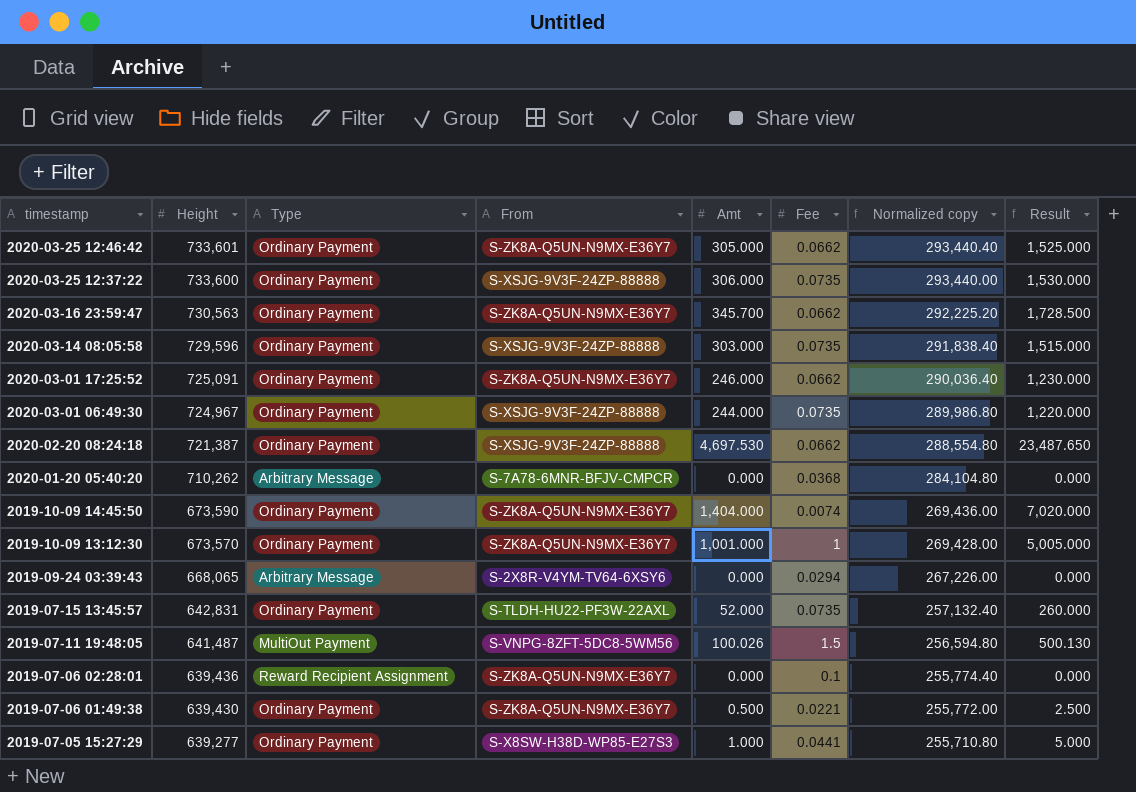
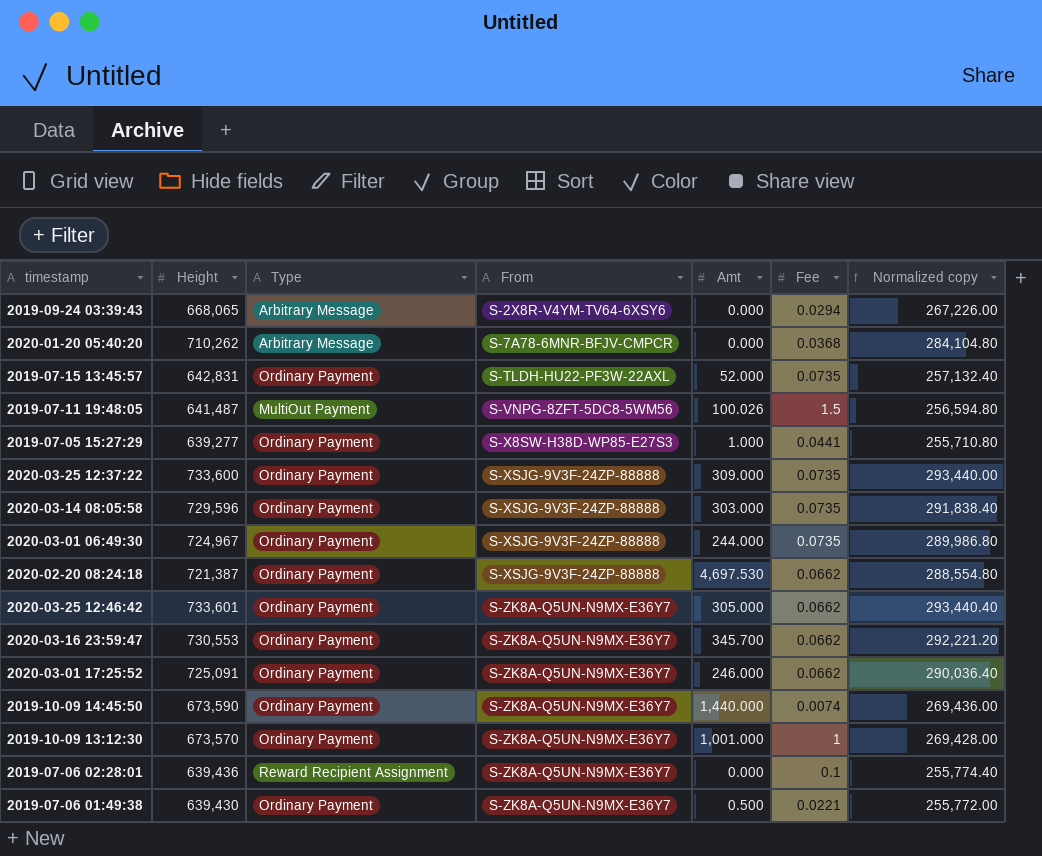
row order: timestamp descending -> From ascending
column Result | formula: [Amt] * 5 -> none
2020-03-25 12:37:22 | Amt: 306.000 -> 309.000
2020-03-16 23:59:47 | Height: 730,563 -> 730,553
2020-03-16 23:59:47 | Normalized copy: 292,225.20 -> 292,221.20
2019-10-09 14:45:50 | Amt: 1,404.000 -> 1,440.000

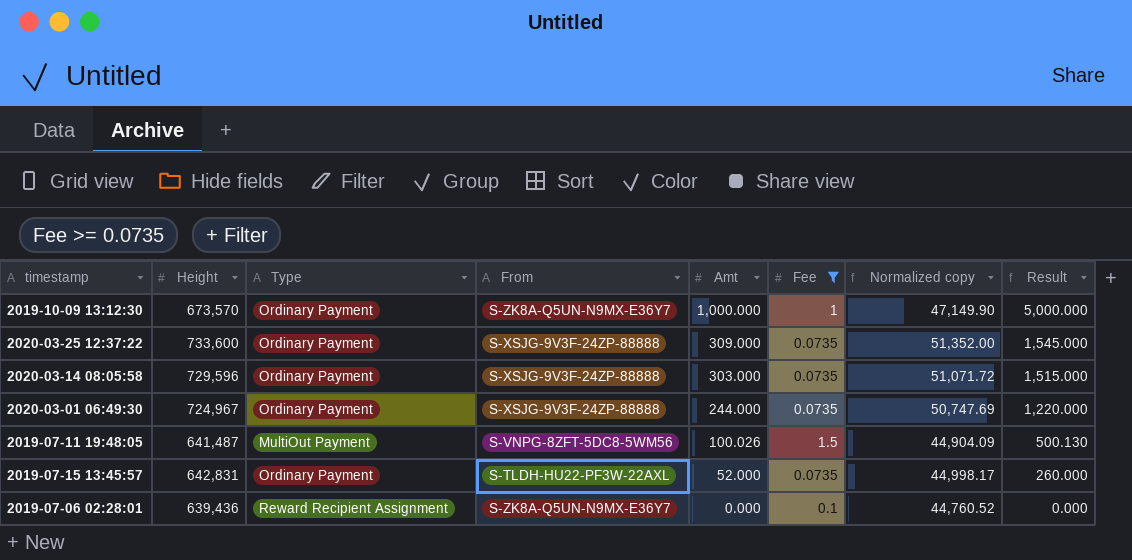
filter: none -> Fee >= 0.0735
row order: From ascending -> Amt descending
column Normalized copy | formula: [Height] * 0.4 -> [Height] * 0.07
column Result | formula: none -> [Amt] * 5
2019-10-09 13:12:30 | Amt: 1,001.000 -> 1,000.000

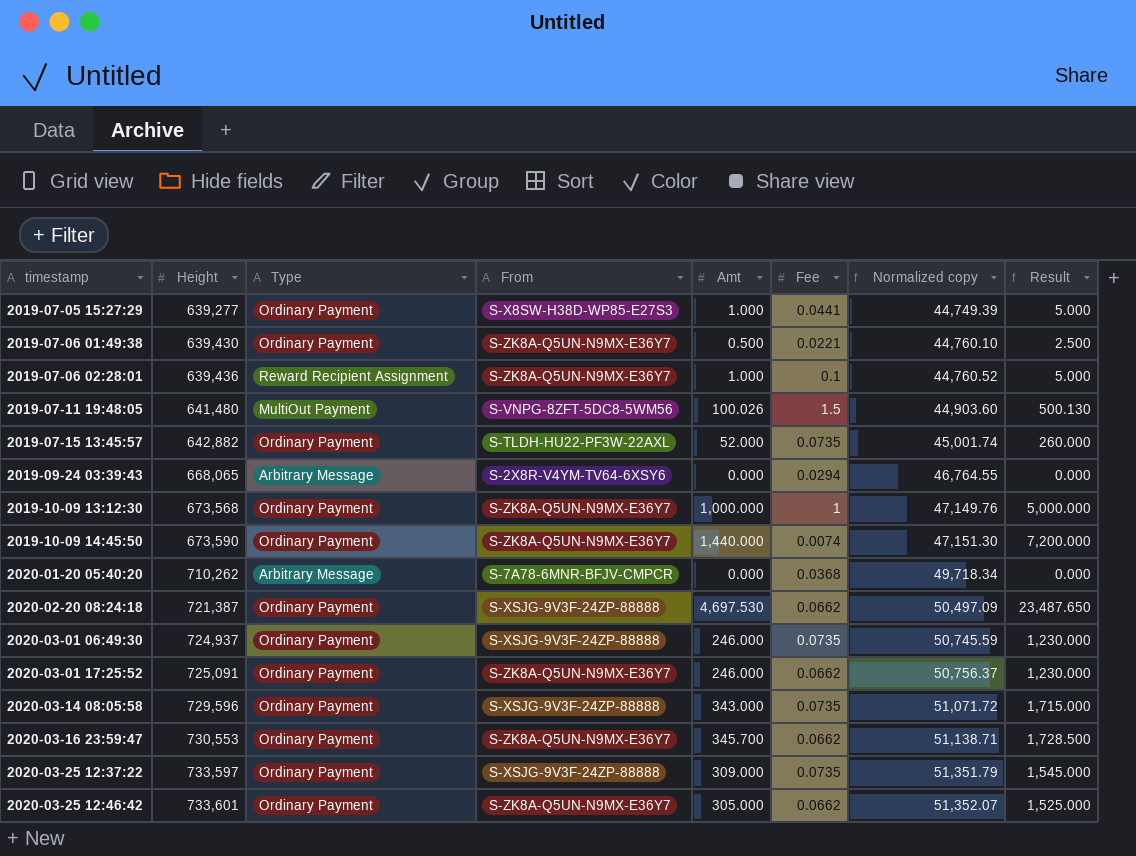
filter: Fee >= 0.0735 -> none
row order: Amt descending -> timestamp ascending
2019-07-06 02:28:01 | Amt: 0.000 -> 1.000
2019-07-06 02:28:01 | Result: 0.000 -> 5.000
2019-07-11 19:48:05 | Height: 641,487 -> 641,480
2019-07-11 19:48:05 | Normalized copy: 44,904.09 -> 44,903.60
2019-07-15 13:45:57 | Height: 642,831 -> 642,882
2019-07-15 13:45:57 | Normalized copy: 44,998.17 -> 45,001.74
2019-10-09 13:12:30 | Height: 673,570 -> 673,568
2019-10-09 13:12:30 | Normalized copy: 47,149.90 -> 47,149.76
2020-03-01 06:49:30 | Height: 724,967 -> 724,937
2020-03-01 06:49:30 | Amt: 244.000 -> 246.000
2020-03-01 06:49:30 | Normalized copy: 50,747.69 -> 50,745.59
2020-03-01 06:49:30 | Result: 1,220.000 -> 1,230.000
2020-03-14 08:05:58 | Amt: 303.000 -> 343.000
2020-03-14 08:05:58 | Result: 1,515.000 -> 1,715.000
2020-03-25 12:37:22 | Height: 733,600 -> 733,597
2020-03-25 12:37:22 | Normalized copy: 51,352.00 -> 51,351.79

